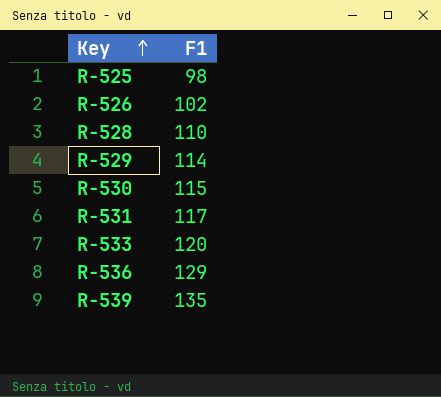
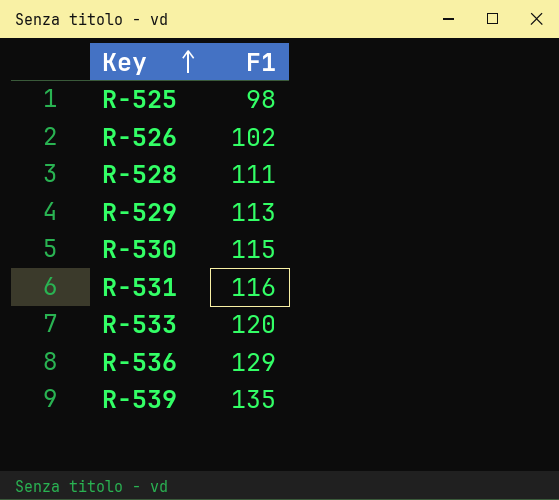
R-528 | F1: 110 -> 111
R-529 | F1: 114 -> 113
R-531 | F1: 117 -> 116

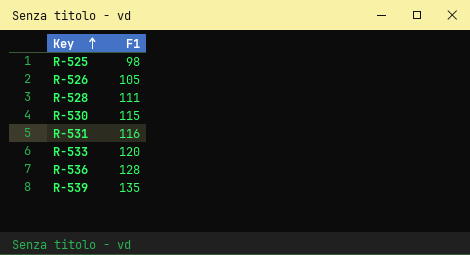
row R-529: 113 -> none
R-526 | F1: 102 -> 105
R-536 | F1: 129 -> 128

